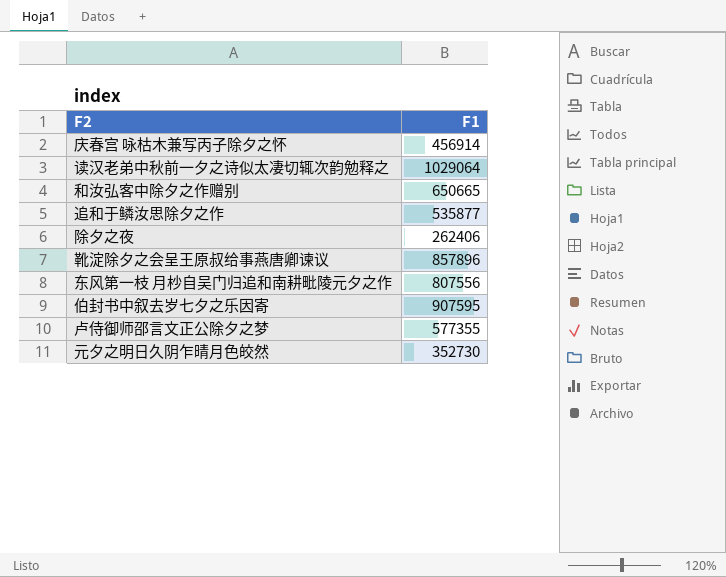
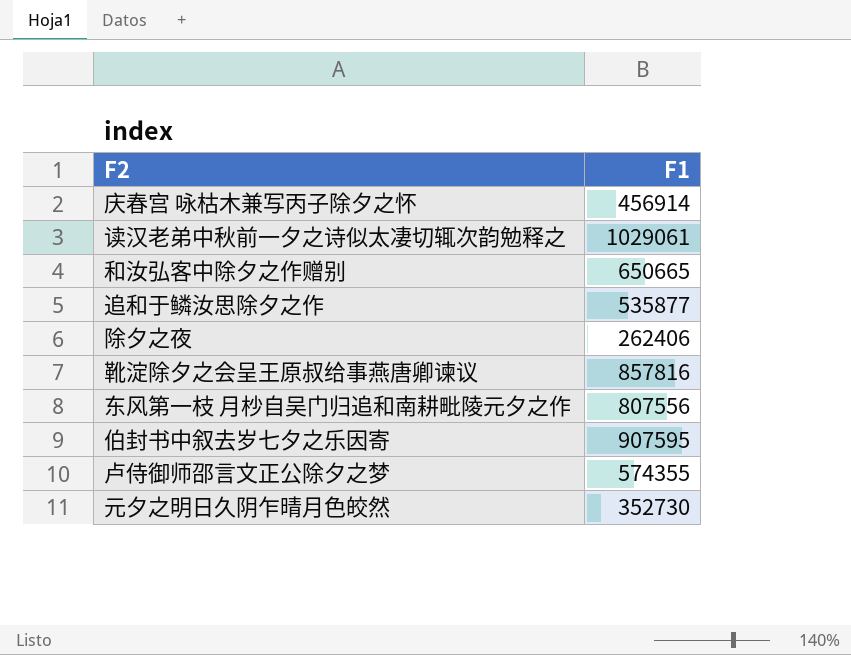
读汉老弟中秋前一夕之诗似太凄切辄次韵勉释之 | F1: 1029064 -> 1029061
靴淀除夕之会呈王原叔给事燕唐卿谏议 | F1: 857896 -> 857816
卢侍御师邵言文正公除夕之梦 | F1: 577355 -> 574355

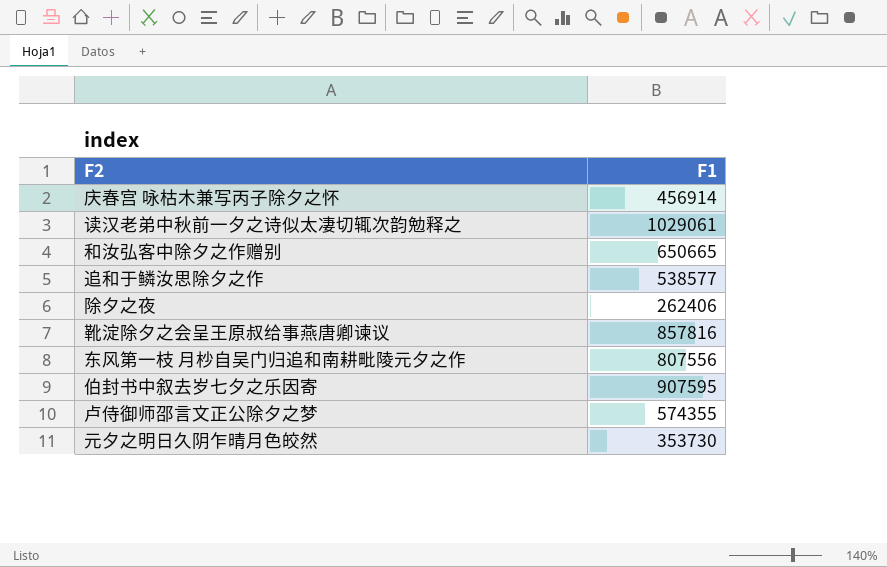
追和于鳞汝思除夕之作 | F1: 535877 -> 538577
元夕之明日久阴乍晴月色皎然 | F1: 352730 -> 353730

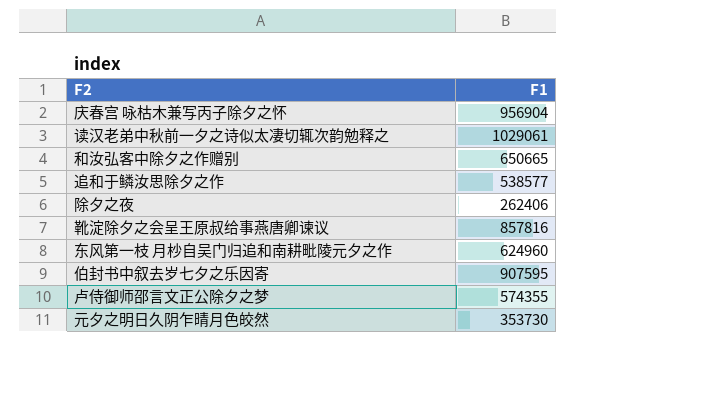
庆春宫 咏枯木兼写丙子除夕之怀 | F1: 456914 -> 956904
东风第一枝 月杪自吴门归追和南耕毗陵元夕之作 | F1: 807556 -> 624960

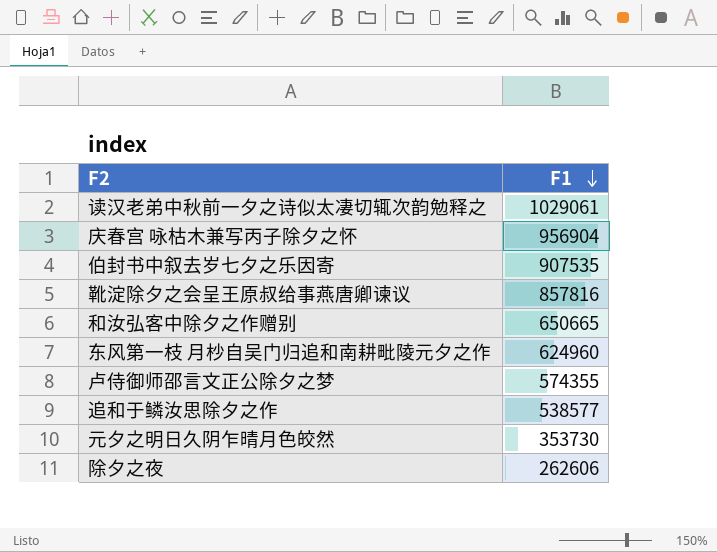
row order: none -> F1 descending
伯封书中叙去岁七夕之乐因寄 | F1: 907595 -> 907535
除夕之夜 | F1: 262406 -> 262606

